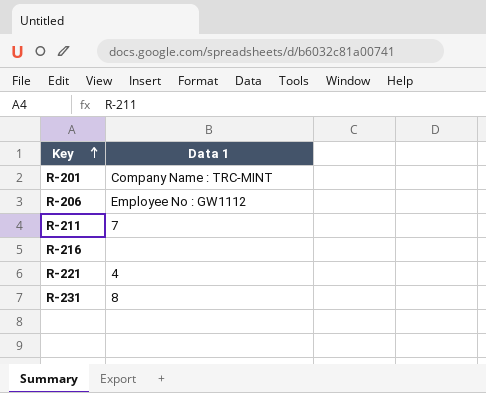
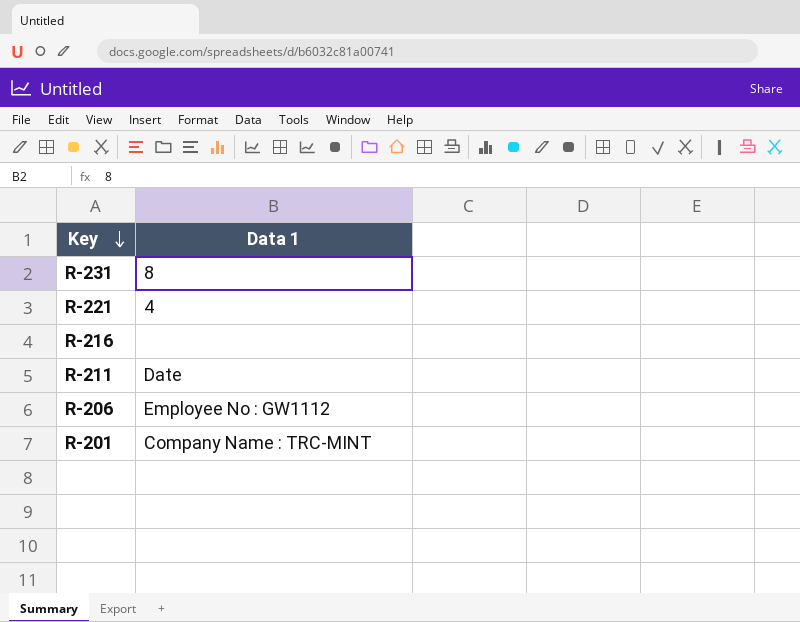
row order: Key ascending -> Key descending
R-211 | Data 1: 7 -> Date

